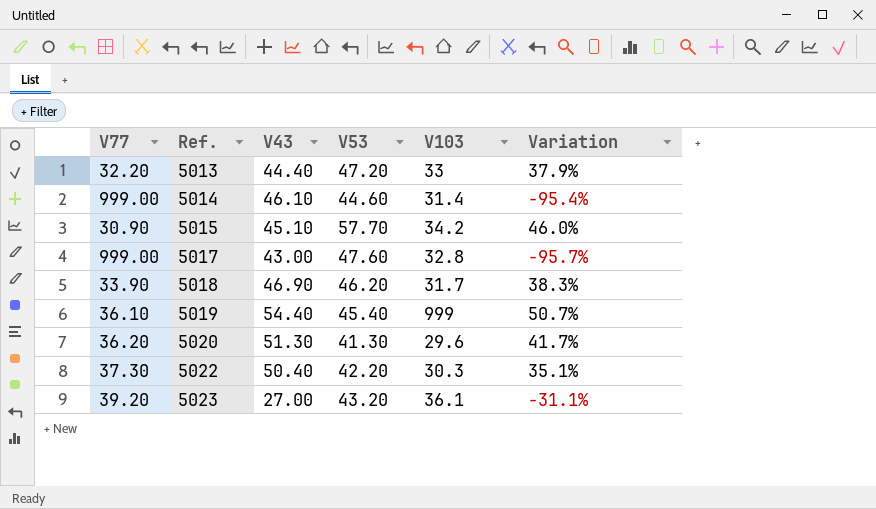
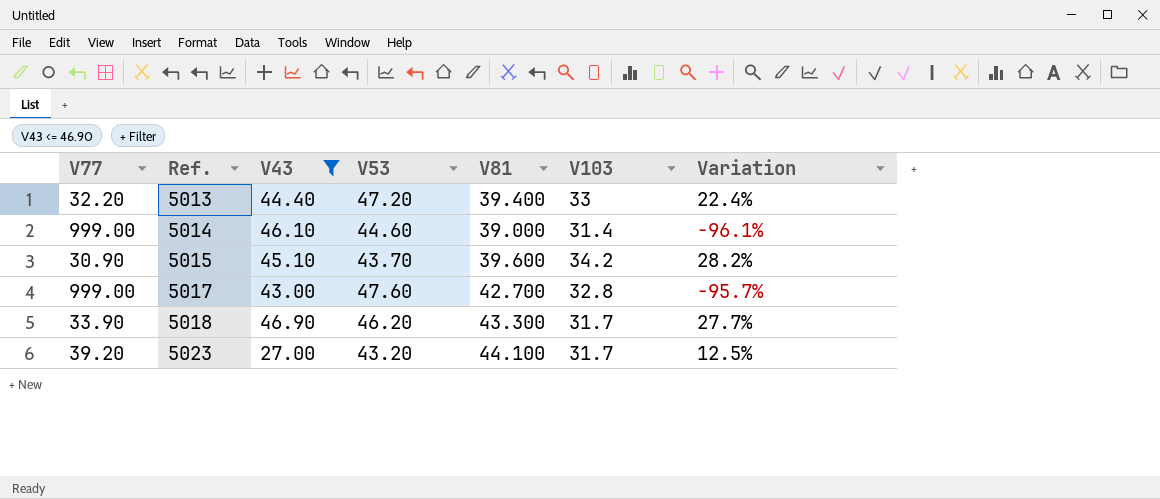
filter: none -> V43 <= 46.90
column V81 | position: none -> 5
column Variation | formula: ([V43] - [V77]) / [V77] -> ([V81] - [V77]) / [V77]
5015 | V53: 57.70 -> 43.70
5023 | V103: 36.1 -> 31.7

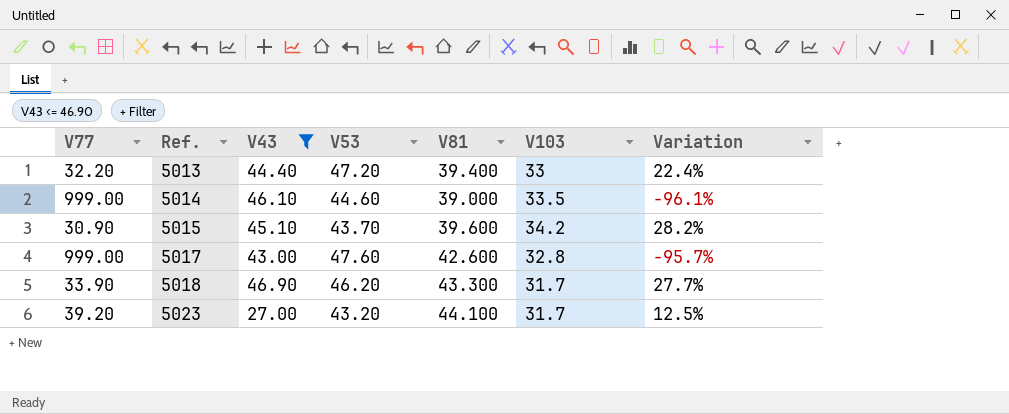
5014 | V103: 31.4 -> 33.5
5017 | V81: 42.700 -> 42.600

